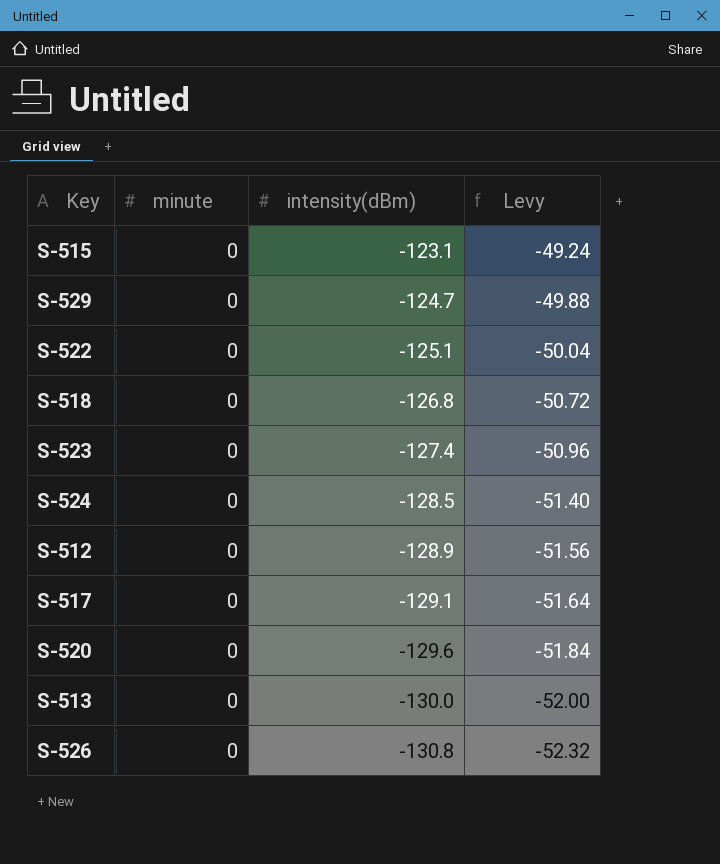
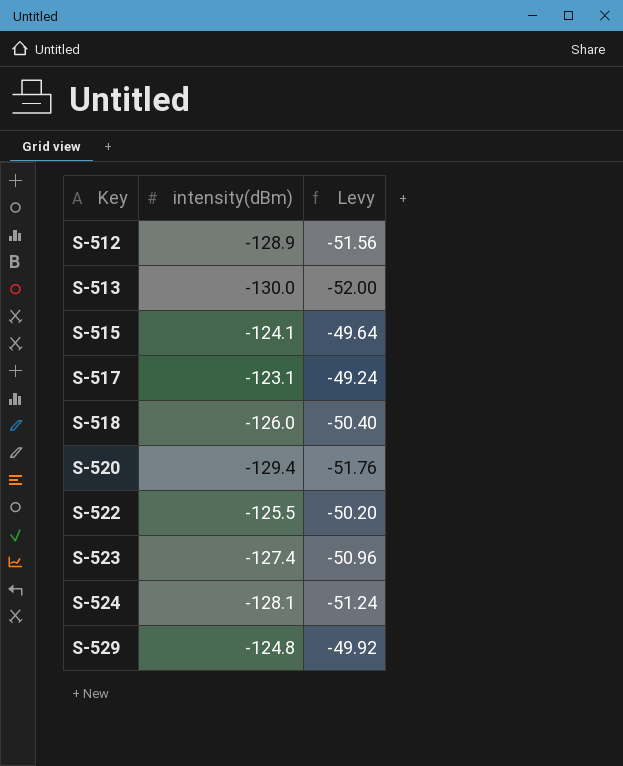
row order: intensity(dBm) descending -> Key ascending
column minute | position: 2 -> none
row S-526: 0 | -130.8 | -52.32 -> none
S-515 | intensity(dBm): -123.1 -> -124.1
S-515 | Levy: -49.24 -> -49.64
S-517 | intensity(dBm): -129.1 -> -123.1
S-517 | Levy: -51.64 -> -49.24
S-518 | intensity(dBm): -126.8 -> -126.0
S-518 | Levy: -50.72 -> -50.40
S-520 | intensity(dBm): -129.6 -> -129.4
S-520 | Levy: -51.84 -> -51.76
S-522 | intensity(dBm): -125.1 -> -125.5
S-522 | Levy: -50.04 -> -50.20
S-524 | intensity(dBm): -128.5 -> -128.1
S-524 | Levy: -51.40 -> -51.24
S-529 | intensity(dBm): -124.7 -> -124.8
S-529 | Levy: -49.88 -> -49.92

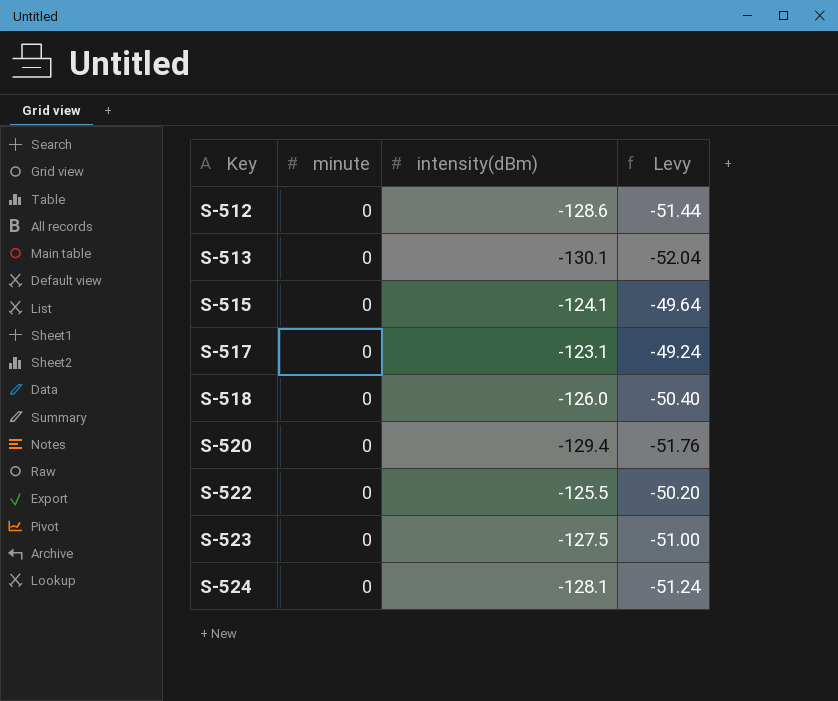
column minute | position: none -> 2
row S-529: -124.8 | -49.92 -> none
S-512 | intensity(dBm): -128.9 -> -128.6
S-512 | Levy: -51.56 -> -51.44
S-513 | intensity(dBm): -130.0 -> -130.1
S-513 | Levy: -52.00 -> -52.04
S-523 | intensity(dBm): -127.4 -> -127.5
S-523 | Levy: -50.96 -> -51.00

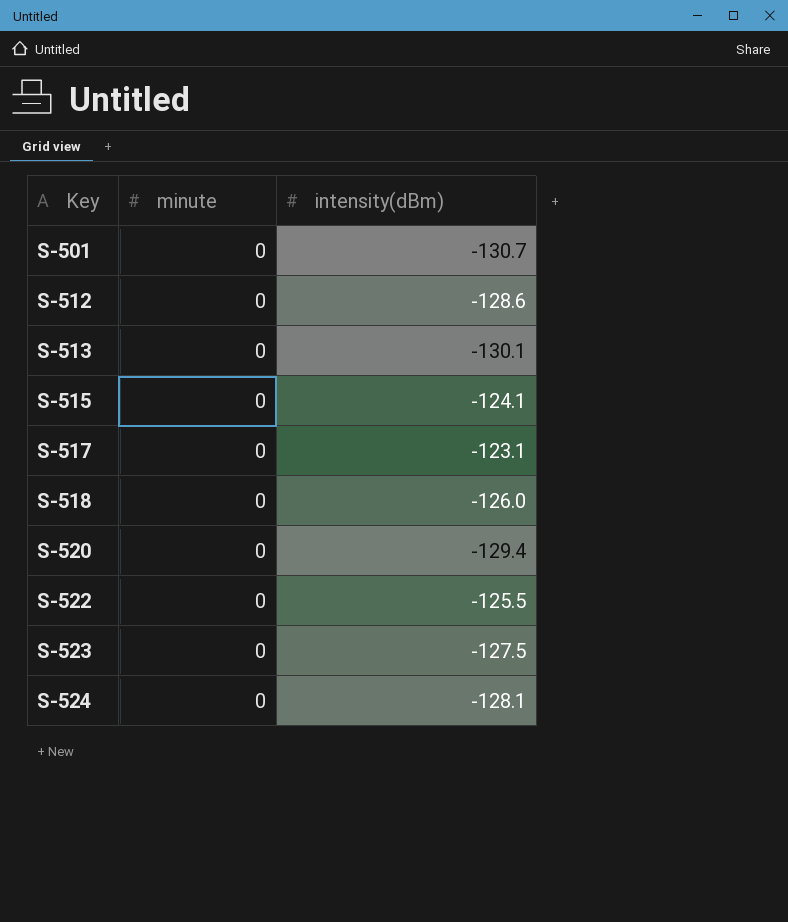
column Levy | formula: [intensity(dBm)] * 0.4 -> none
row S-501: none -> 0 | -130.7

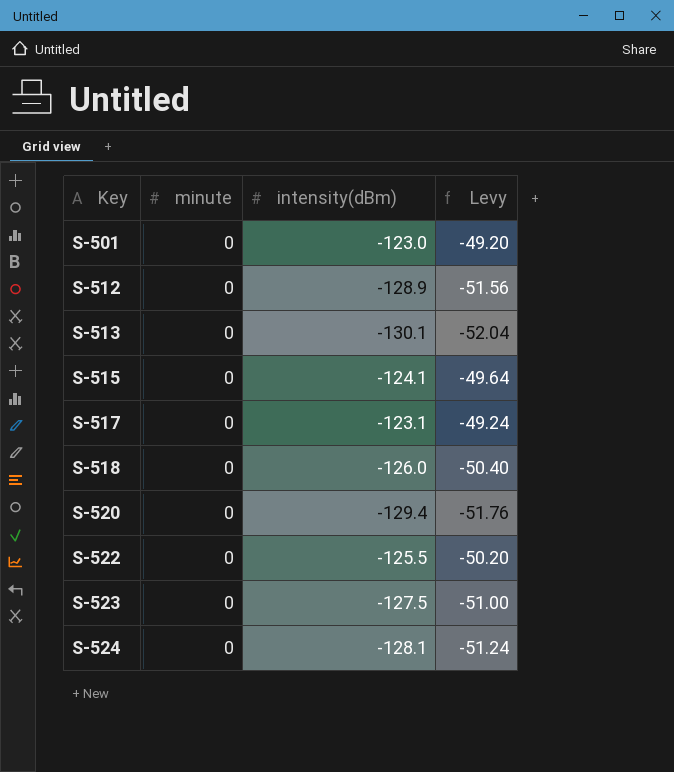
column Levy | formula: none -> [intensity(dBm)] * 0.4
S-501 | intensity(dBm): -130.7 -> -123.0
S-512 | intensity(dBm): -128.6 -> -128.9

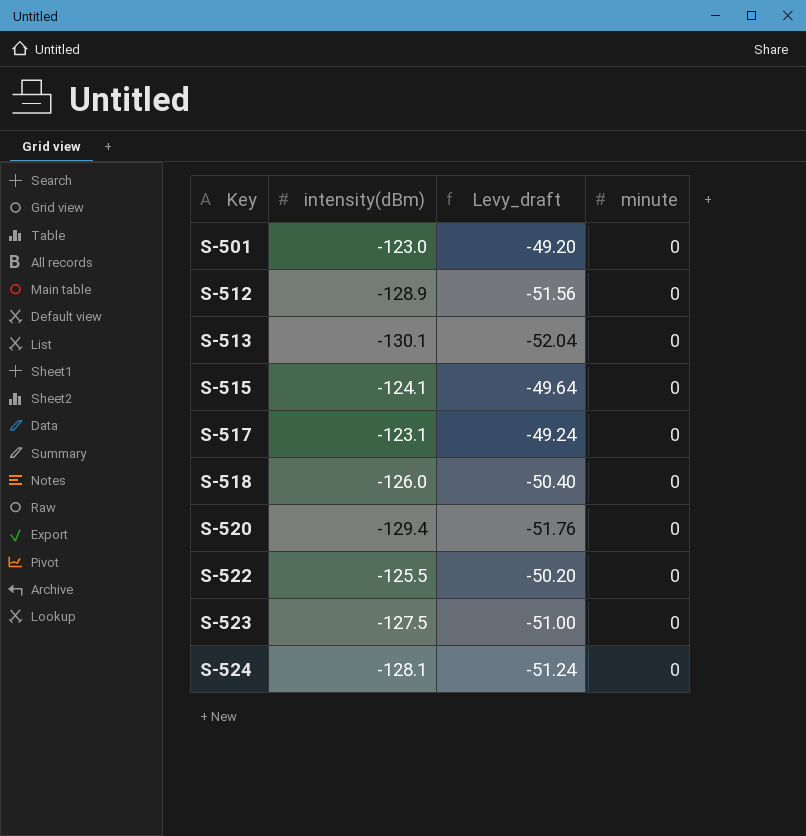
column name: Levy -> Levy_draft
column minute | position: 2 -> 4

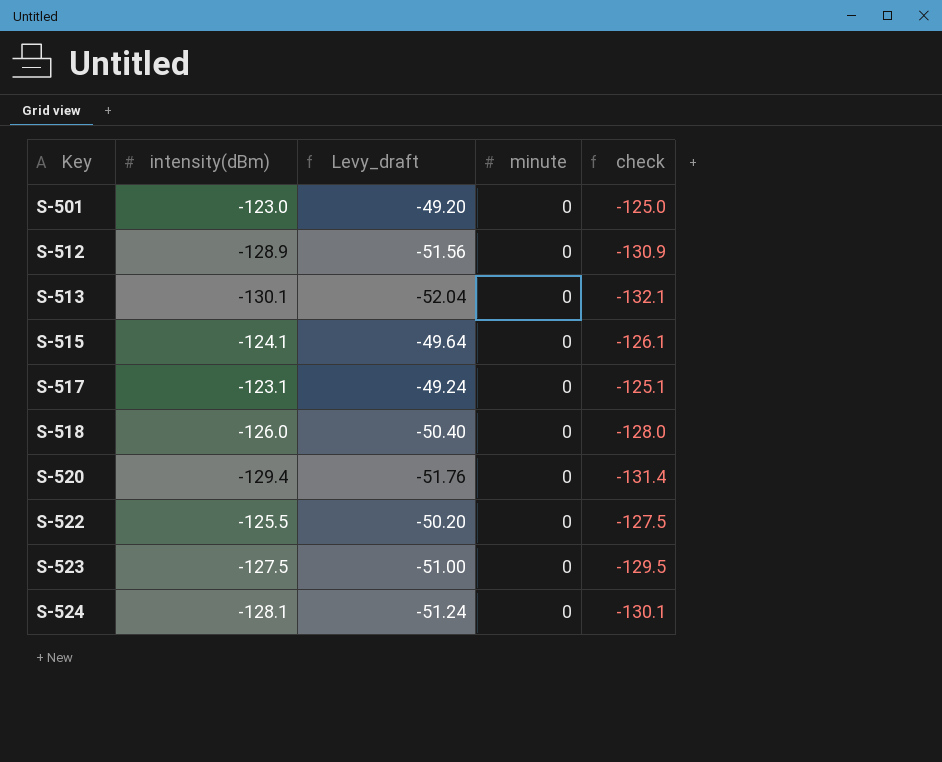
column check | formula: none -> [intensity(dBm)] - 2

